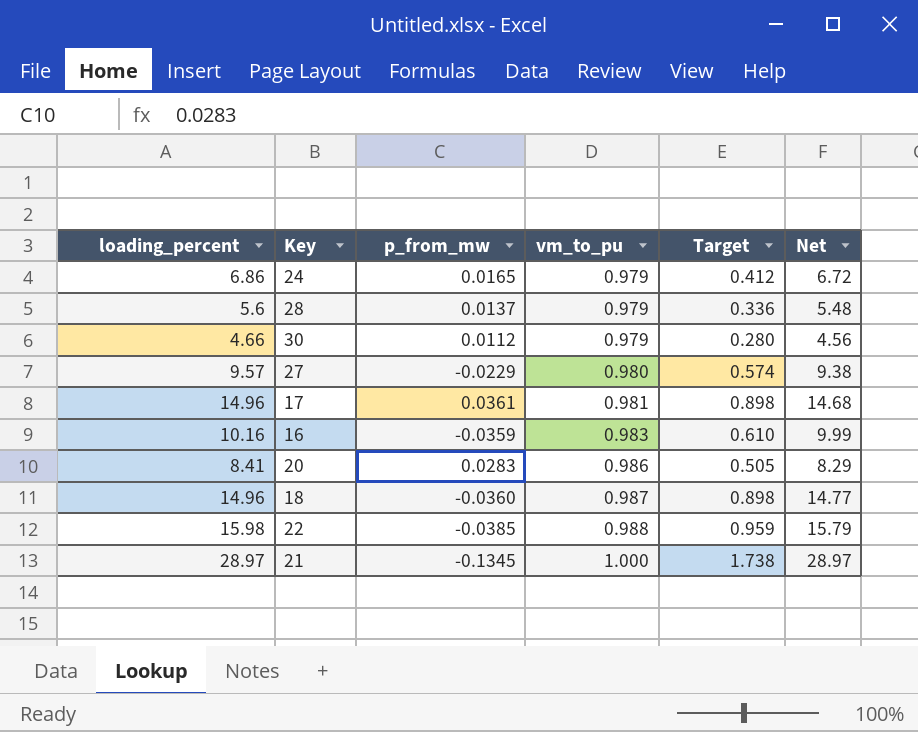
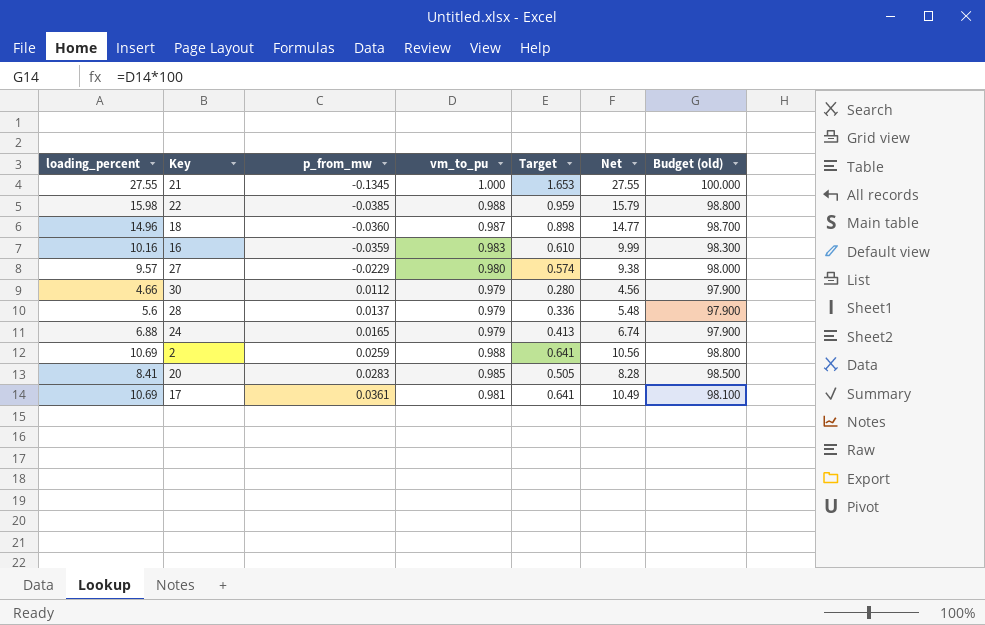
row order: vm_to_pu ascending -> p_from_mw ascending
column Budget (old) | formula: none -> [vm_to_pu] * 100
21 | loading_percent: 28.97 -> 27.55
21 | Target: 1.738 -> 1.653
21 | Net: 28.97 -> 27.55
24 | loading_percent: 6.86 -> 6.88
24 | Target: 0.412 -> 0.413
24 | Net: 6.72 -> 6.74
row 2: none -> 10.69 | 0.0259 | 0.988 | 0.641 | 10.56 | 98.800
20 | vm_to_pu: 0.986 -> 0.985
20 | Net: 8.29 -> 8.28
17 | loading_percent: 14.96 -> 10.69
17 | Target: 0.898 -> 0.641
17 | Net: 14.68 -> 10.49

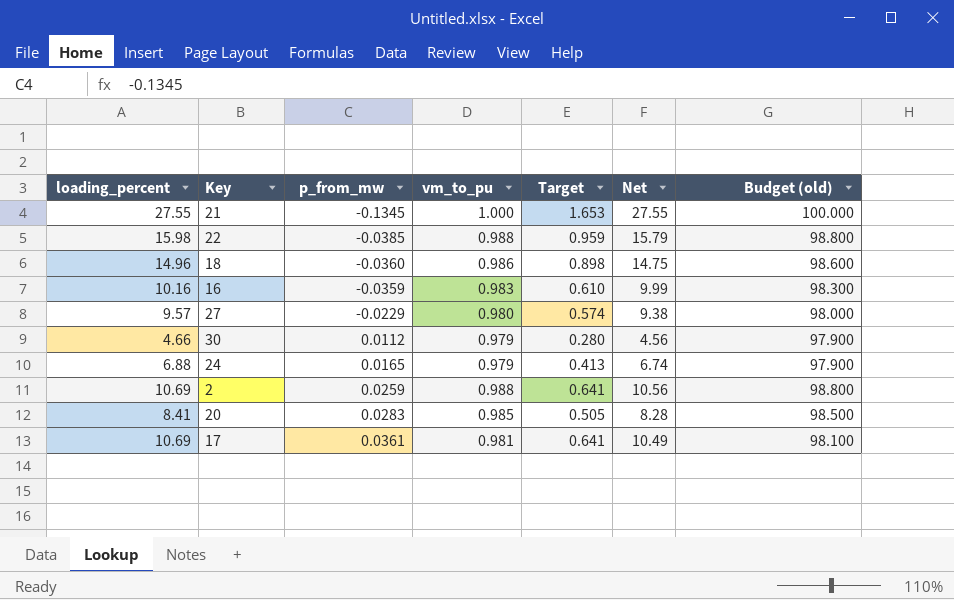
row 28: 5.6 | 0.0137 | 0.979 | 0.336 | 5.48 | 97.900 -> none
18 | vm_to_pu: 0.987 -> 0.986
18 | Net: 14.77 -> 14.75
18 | Budget (old): 98.700 -> 98.600

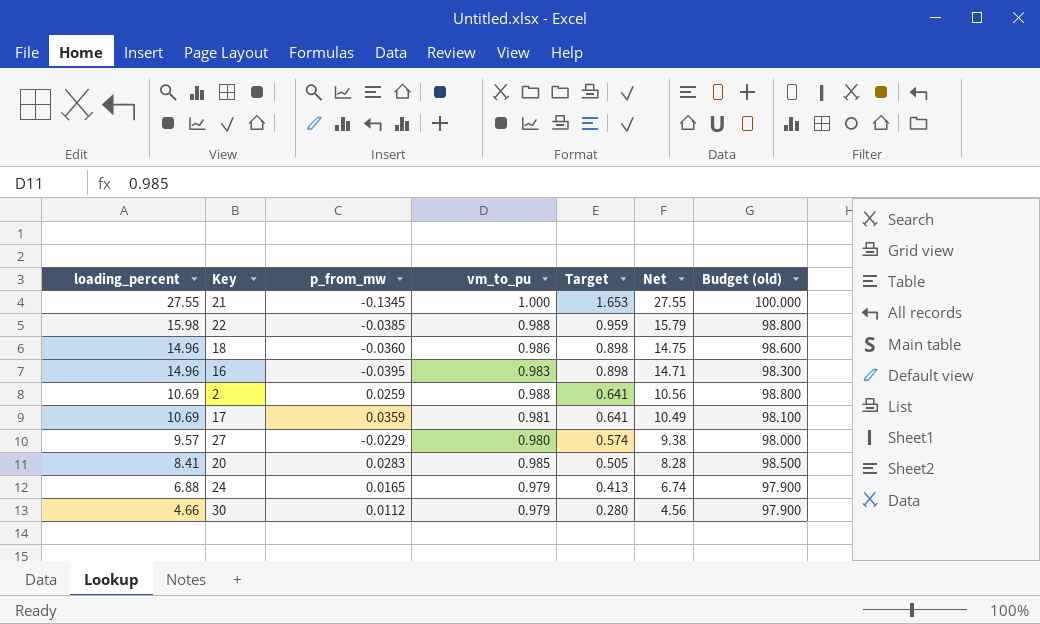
row order: p_from_mw ascending -> loading_percent descending
16 | loading_percent: 10.16 -> 14.96
16 | p_from_mw: -0.0359 -> -0.0395
16 | Target: 0.610 -> 0.898
16 | Net: 9.99 -> 14.71
17 | p_from_mw: 0.0361 -> 0.0359

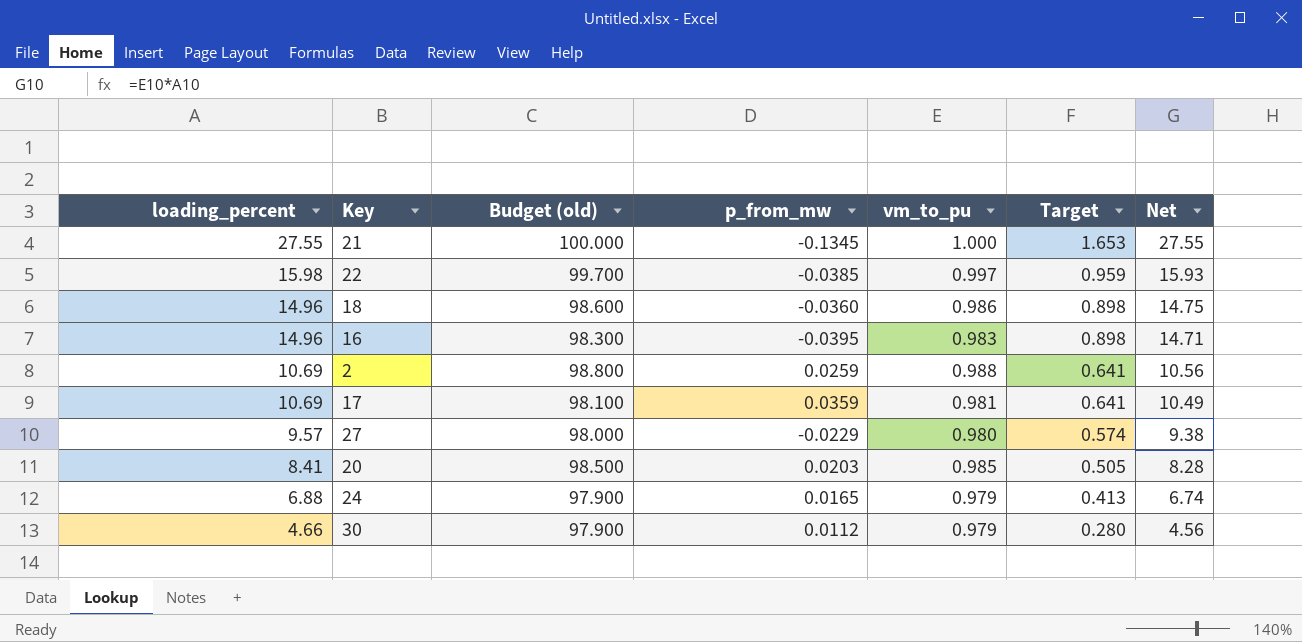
column Budget (old) | position: 7 -> 3
22 | Budget (old): 98.800 -> 99.700
22 | vm_to_pu: 0.988 -> 0.997
22 | Net: 15.79 -> 15.93
20 | p_from_mw: 0.0283 -> 0.0203

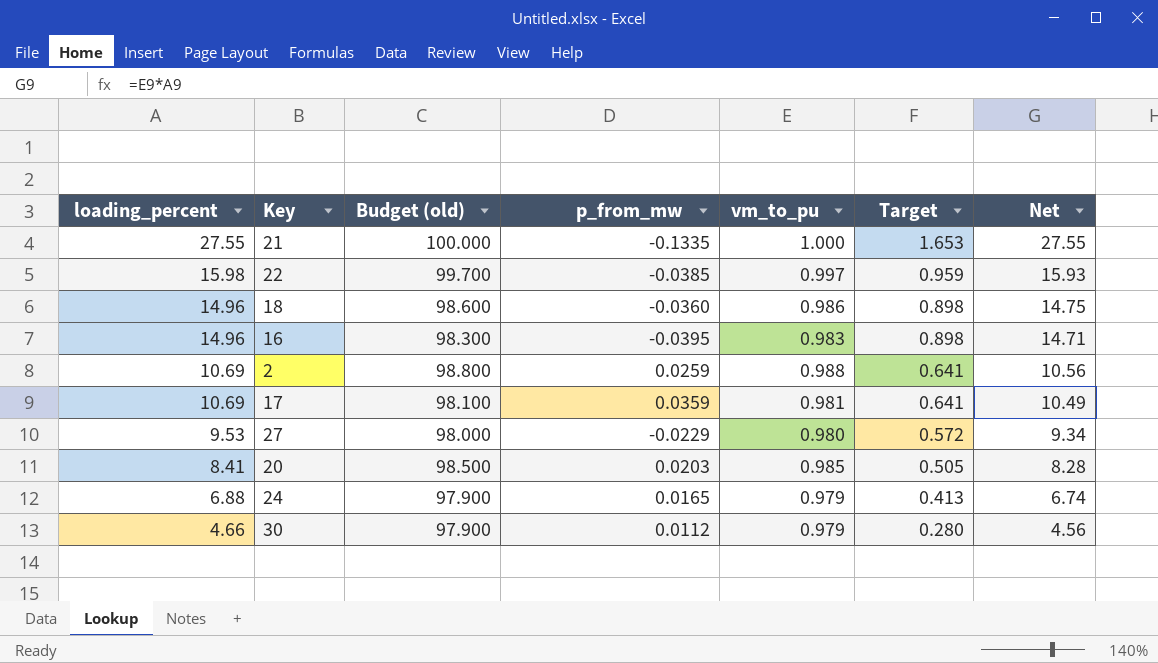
21 | p_from_mw: -0.1345 -> -0.1335
27 | loading_percent: 9.57 -> 9.53
27 | Target: 0.574 -> 0.572
27 | Net: 9.38 -> 9.34

